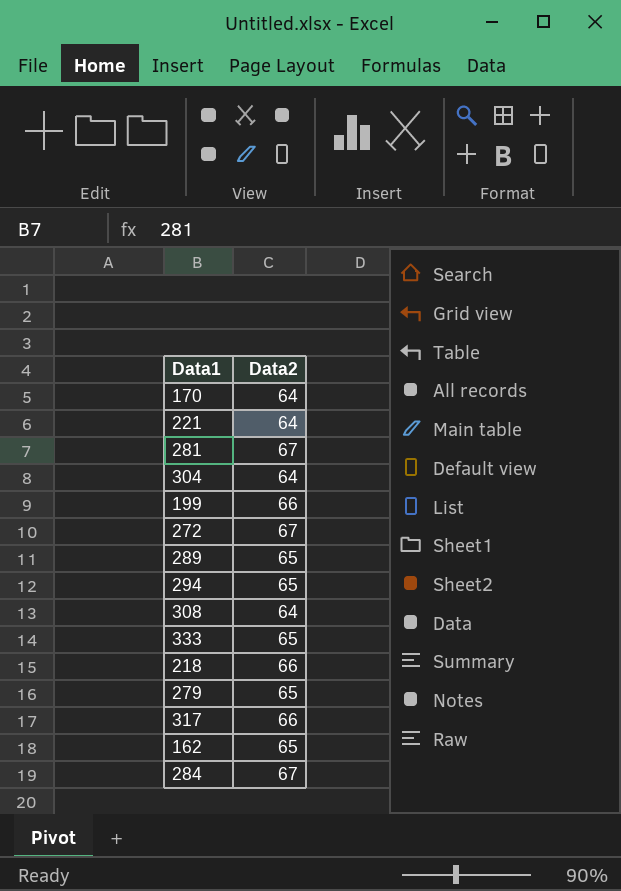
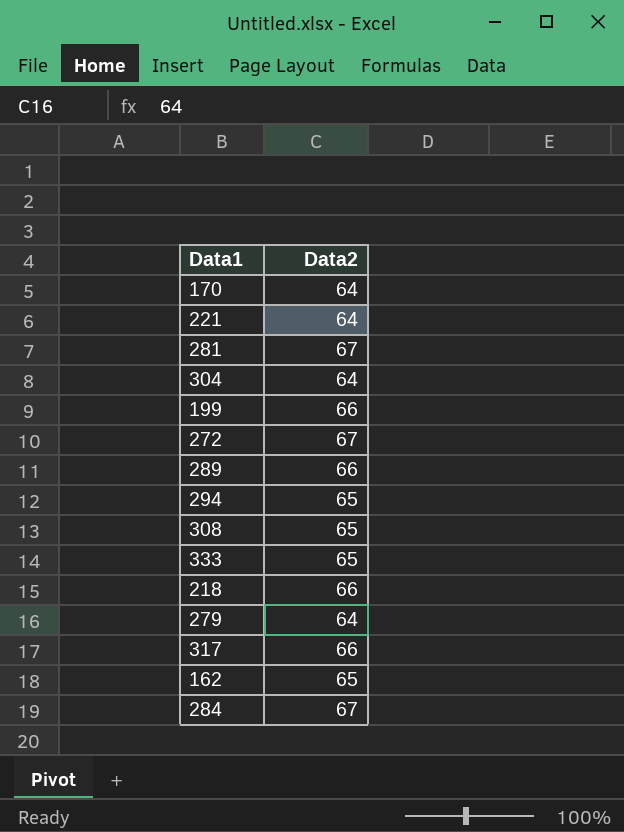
289 | Data2: 65 -> 66
308 | Data2: 64 -> 65
279 | Data2: 65 -> 64

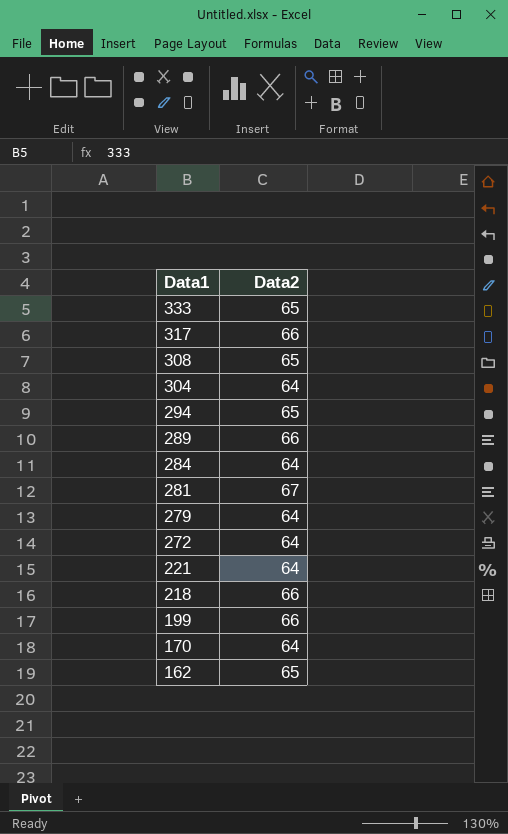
row order: none -> Data1 descending
284 | Data2: 67 -> 64
272 | Data2: 67 -> 64

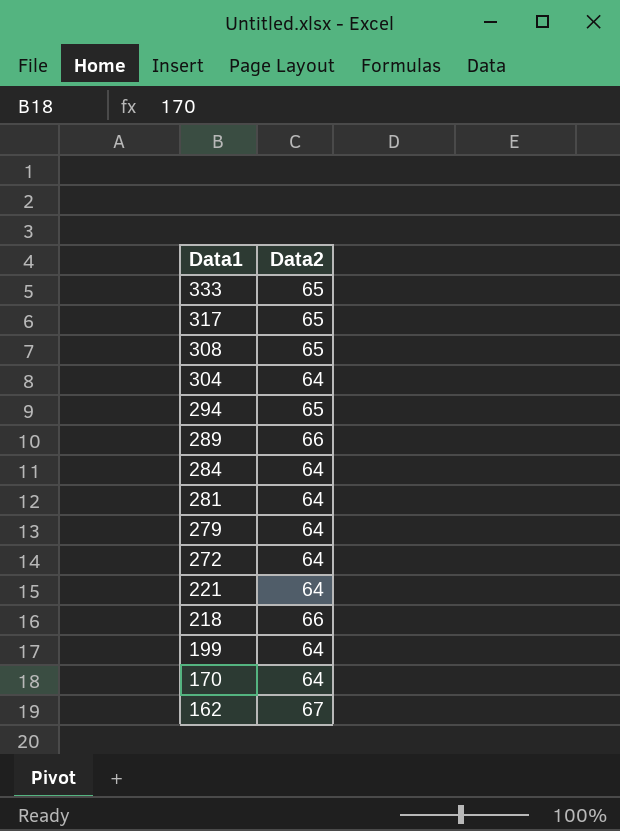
317 | Data2: 66 -> 65
281 | Data2: 67 -> 64
199 | Data2: 66 -> 64
162 | Data2: 65 -> 67

